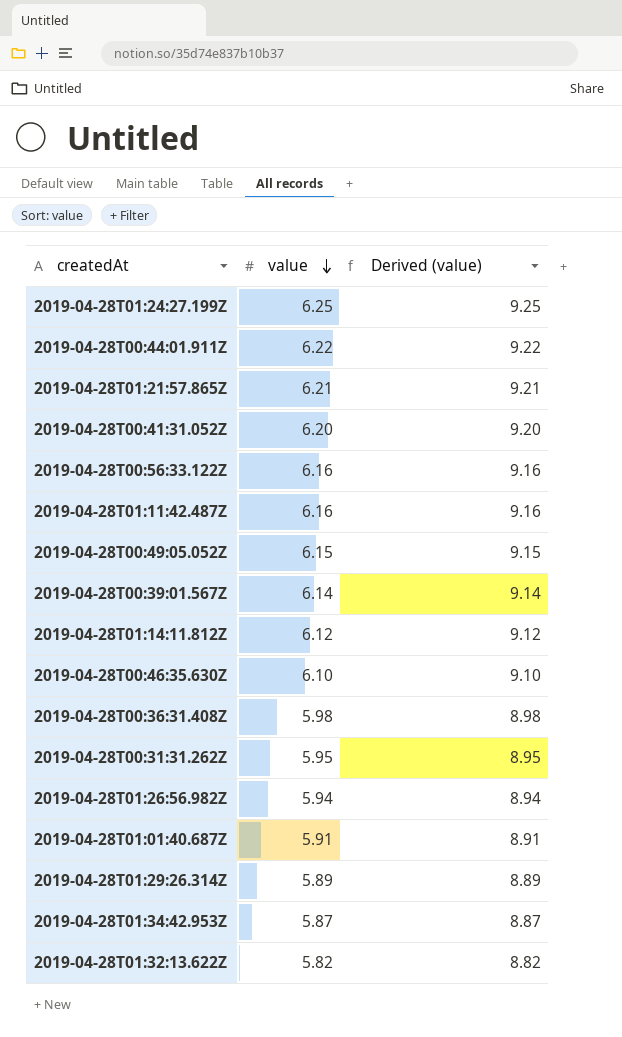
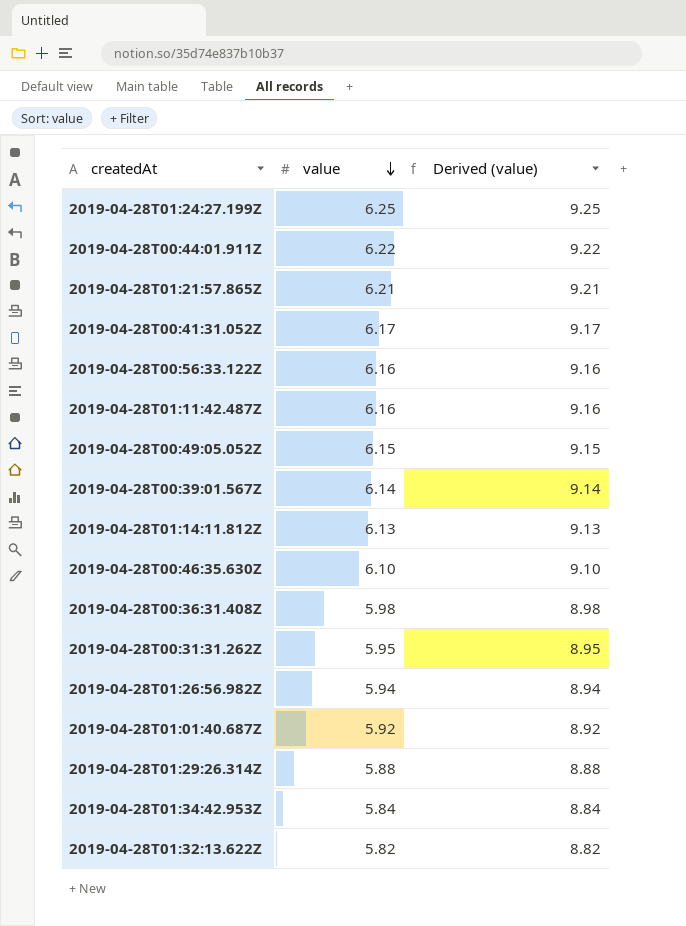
2019-04-28T00:41:31.052Z | value: 6.20 -> 6.17
2019-04-28T00:41:31.052Z | Derived (value): 9.20 -> 9.17
2019-04-28T01:14:11.812Z | value: 6.12 -> 6.13
2019-04-28T01:14:11.812Z | Derived (value): 9.12 -> 9.13
2019-04-28T01:01:40.687Z | value: 5.91 -> 5.92
2019-04-28T01:01:40.687Z | Derived (value): 8.91 -> 8.92
2019-04-28T01:29:26.314Z | value: 5.89 -> 5.88
2019-04-28T01:29:26.314Z | Derived (value): 8.89 -> 8.88
2019-04-28T01:34:42.953Z | value: 5.87 -> 5.84
2019-04-28T01:34:42.953Z | Derived (value): 8.87 -> 8.84

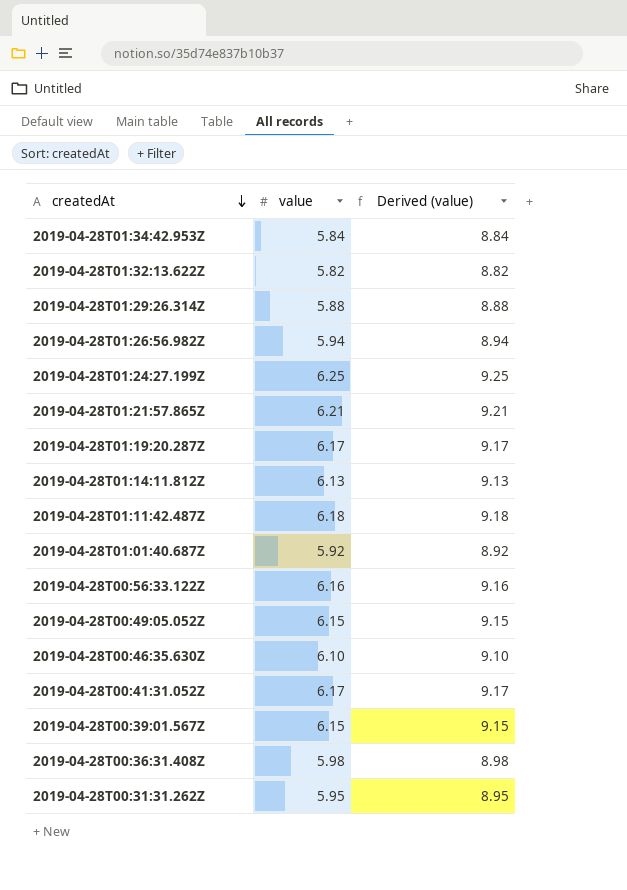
row order: value descending -> createdAt descending
row 2019-04-28T00:44:01.911Z: 6.22 | 9.22 -> none
row 2019-04-28T01:19:20.287Z: none -> 6.17 | 9.17
2019-04-28T01:11:42.487Z | value: 6.16 -> 6.18
2019-04-28T01:11:42.487Z | Derived (value): 9.16 -> 9.18
2019-04-28T00:39:01.567Z | value: 6.14 -> 6.15
2019-04-28T00:39:01.567Z | Derived (value): 9.14 -> 9.15

